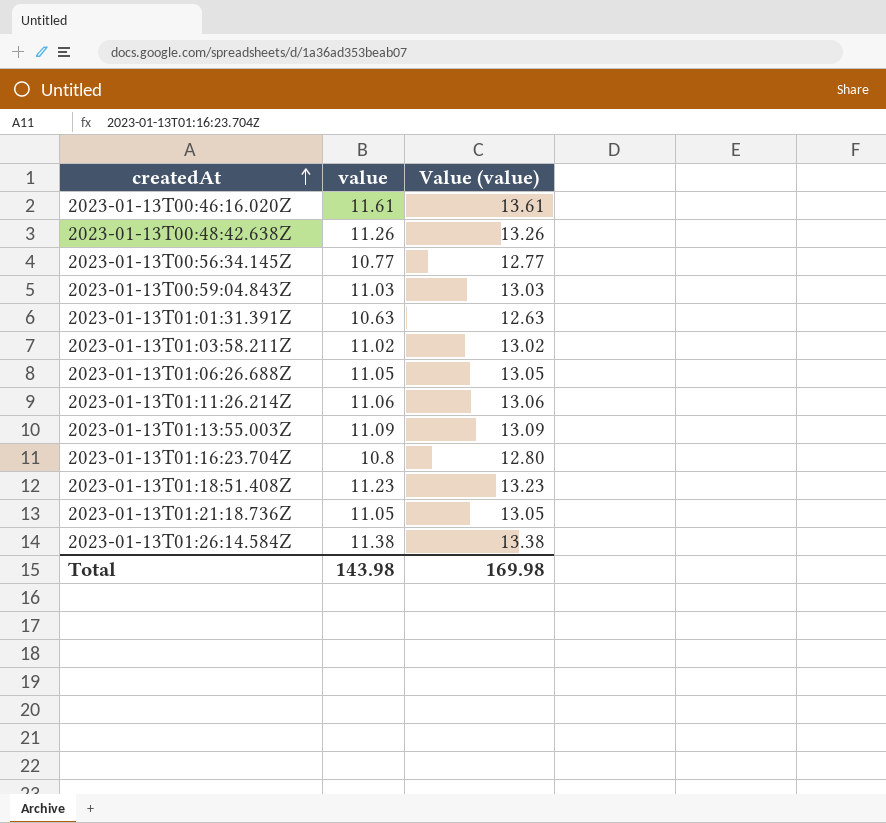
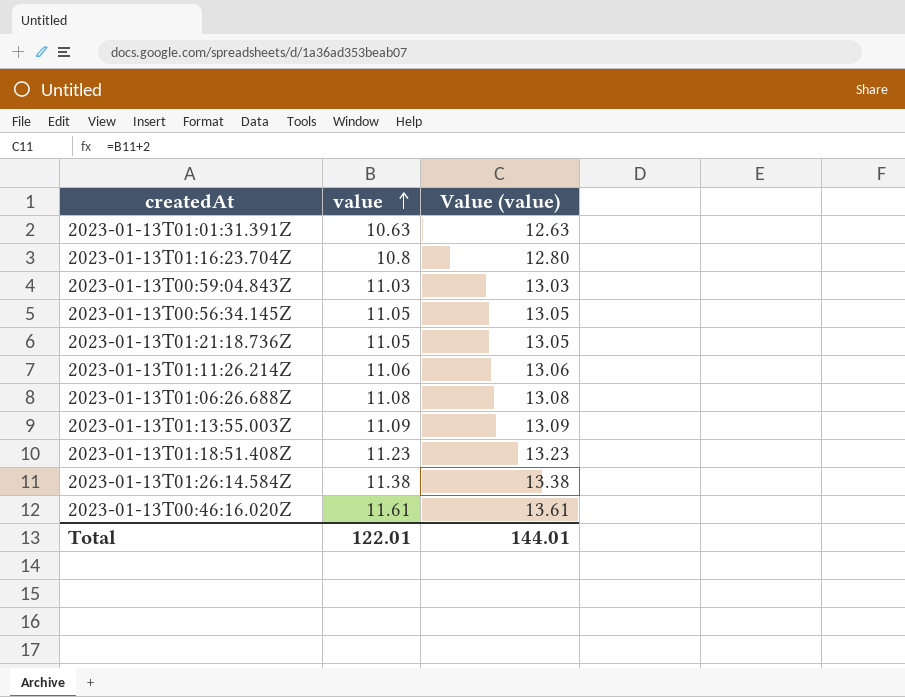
row order: createdAt ascending -> value ascending
row 2023-01-13T00:48:42.638Z: 11.26 | 13.26 -> none
row 2023-01-13T01:03:58.211Z: 11.02 | 13.02 -> none
2023-01-13T00:56:34.145Z | value: 10.77 -> 11.05
2023-01-13T00:56:34.145Z | Value (value): 12.77 -> 13.05
2023-01-13T01:06:26.688Z | value: 11.05 -> 11.08
2023-01-13T01:06:26.688Z | Value (value): 13.05 -> 13.08
Total | value: 143.98 -> 122.01
Total | Value (value): 169.98 -> 144.01

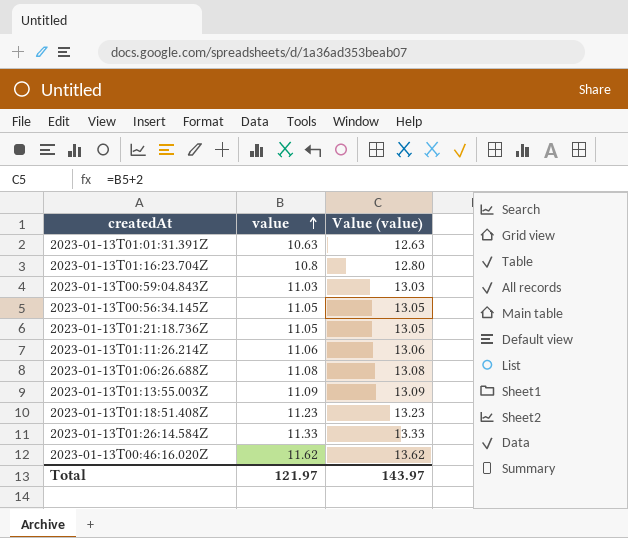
2023-01-13T01:26:14.584Z | value: 11.38 -> 11.33
2023-01-13T01:26:14.584Z | Value (value): 13.38 -> 13.33
2023-01-13T00:46:16.020Z | value: 11.61 -> 11.62
2023-01-13T00:46:16.020Z | Value (value): 13.61 -> 13.62
Total | value: 122.01 -> 121.97
Total | Value (value): 144.01 -> 143.97

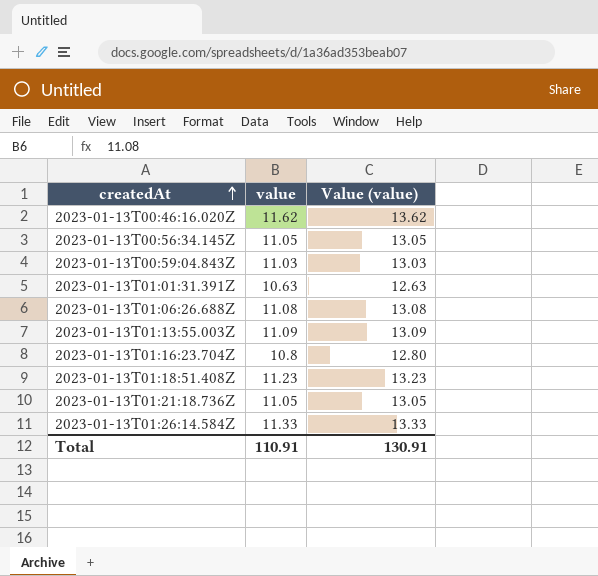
row order: value ascending -> createdAt ascending
row 2023-01-13T01:11:26.214Z: 11.06 | 13.06 -> none
Total | value: 121.97 -> 110.91
Total | Value (value): 143.97 -> 130.91

